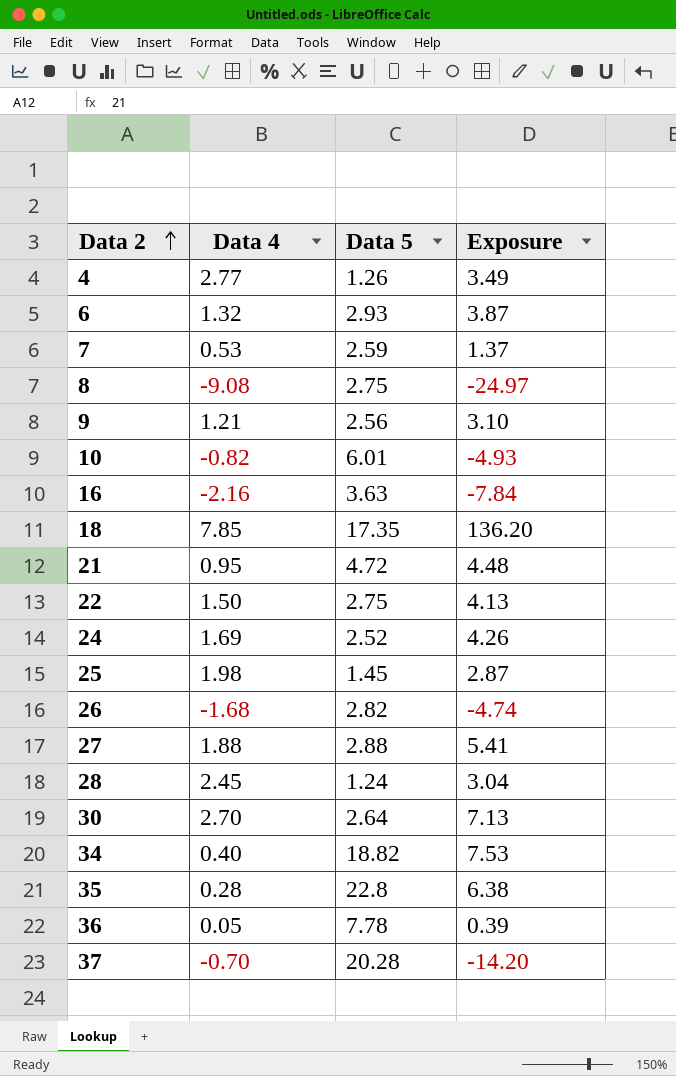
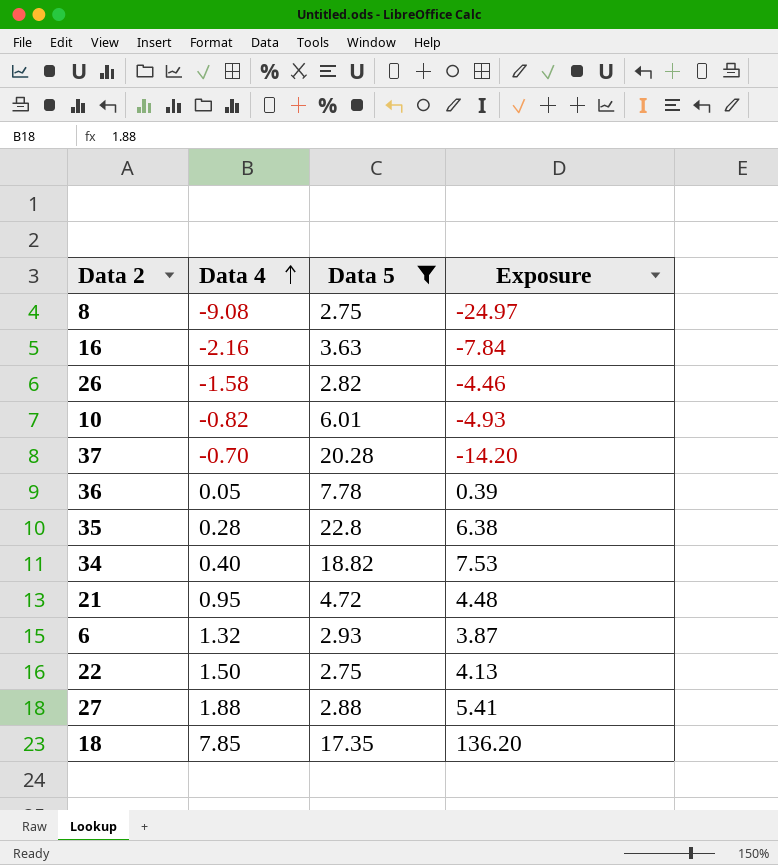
filter: none -> Data 5 >= 2.75
row order: Data 2 ascending -> Data 4 ascending
26 | Data 4: -1.68 -> -1.58
26 | Exposure: -4.74 -> -4.46

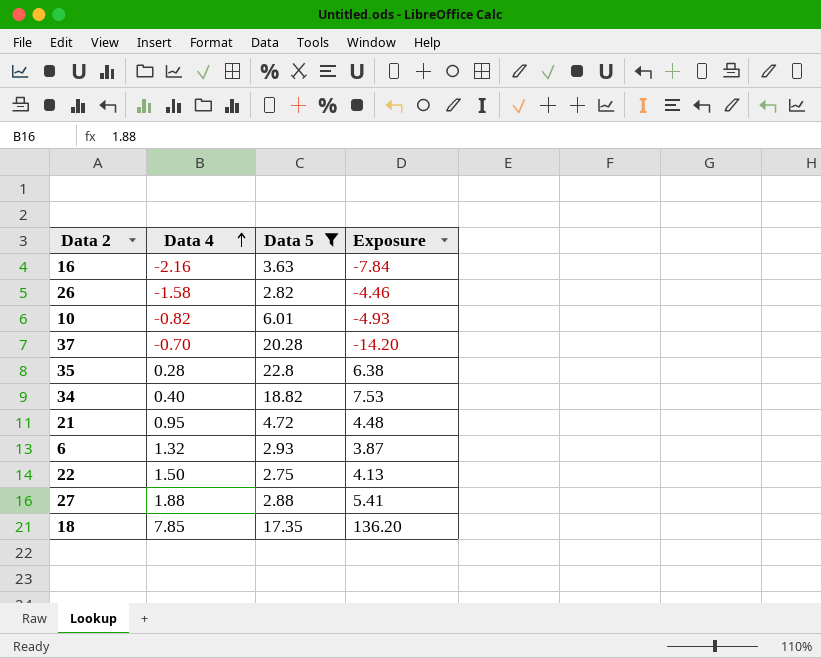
row 8: -9.08 | 2.75 | -24.97 -> none
row 36: 0.05 | 7.78 | 0.39 -> none

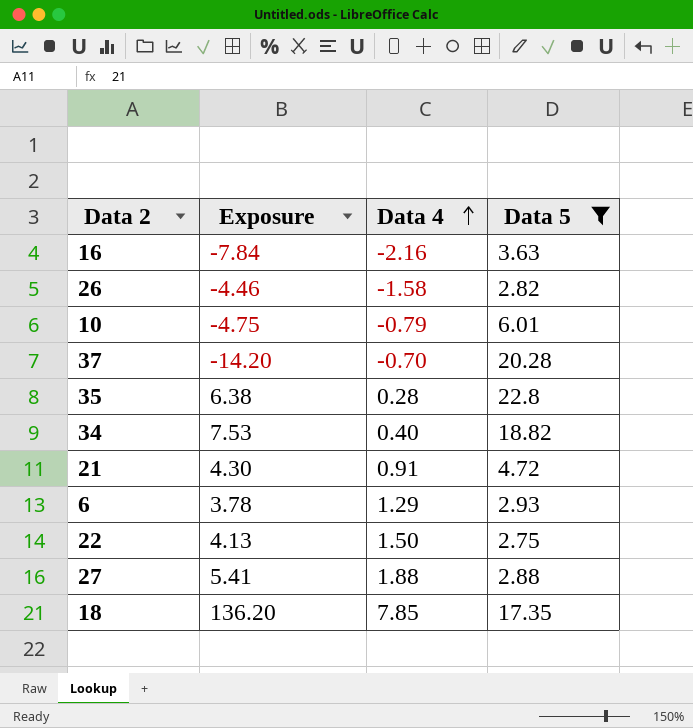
column Exposure | position: 4 -> 2
10 | Exposure: -4.93 -> -4.75
10 | Data 4: -0.82 -> -0.79
21 | Exposure: 4.48 -> 4.30
21 | Data 4: 0.95 -> 0.91
6 | Exposure: 3.87 -> 3.78
6 | Data 4: 1.32 -> 1.29

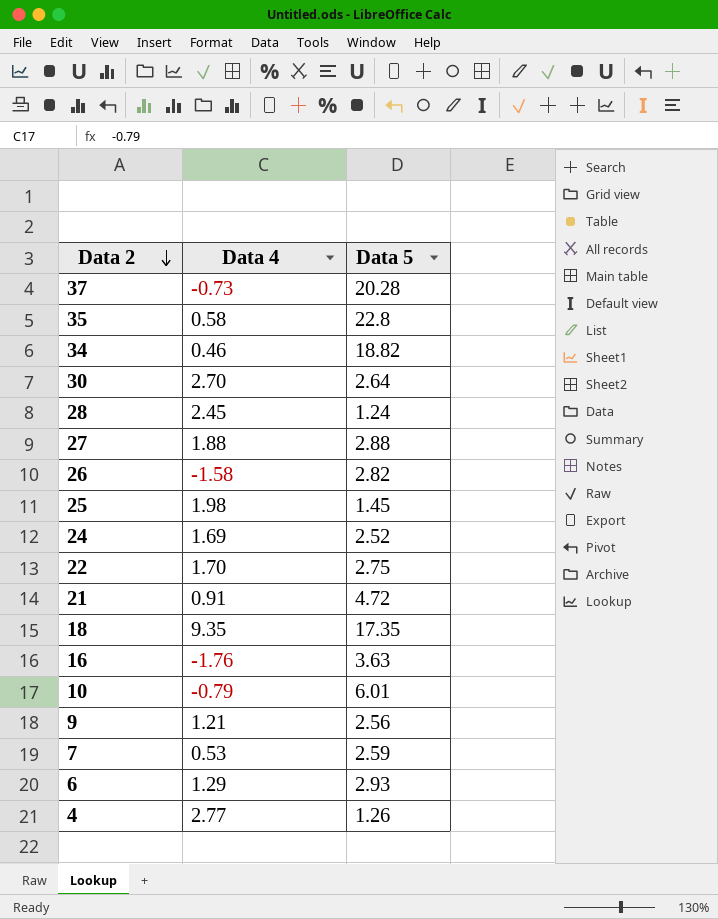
filter: Data 5 >= 2.75 -> none
row order: Data 4 ascending -> Data 2 descending
column Exposure | formula: [Data 4] * [Data 5] -> none
37 | Data 4: -0.70 -> -0.73
35 | Data 4: 0.28 -> 0.58
34 | Data 4: 0.40 -> 0.46
22 | Data 4: 1.50 -> 1.70
18 | Data 4: 7.85 -> 9.35
16 | Data 4: -2.16 -> -1.76

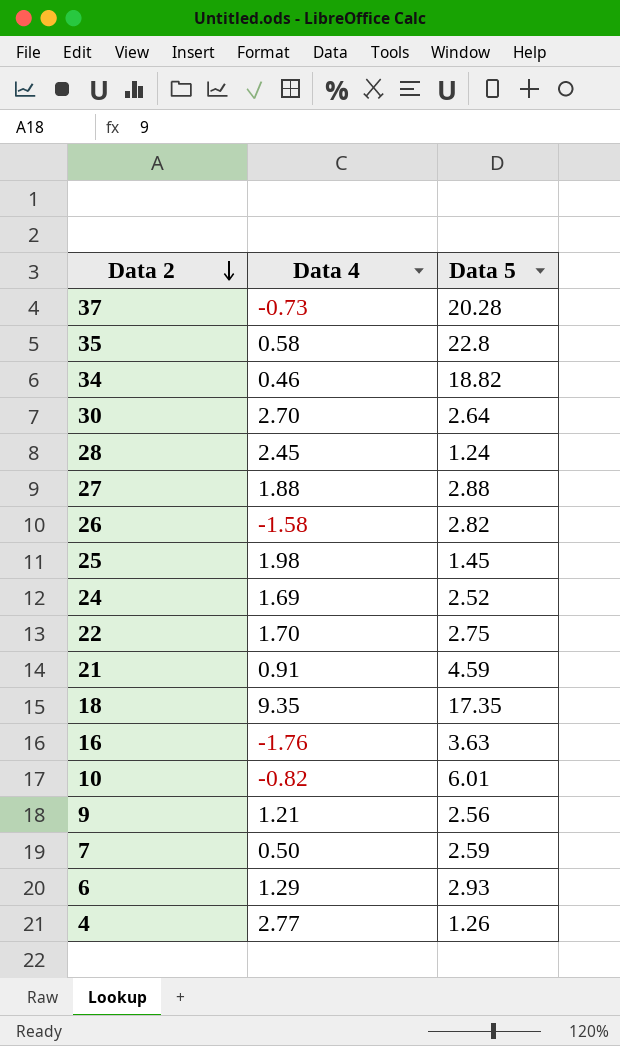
21 | Data 5: 4.72 -> 4.59
10 | Data 4: -0.79 -> -0.82
7 | Data 4: 0.53 -> 0.50

